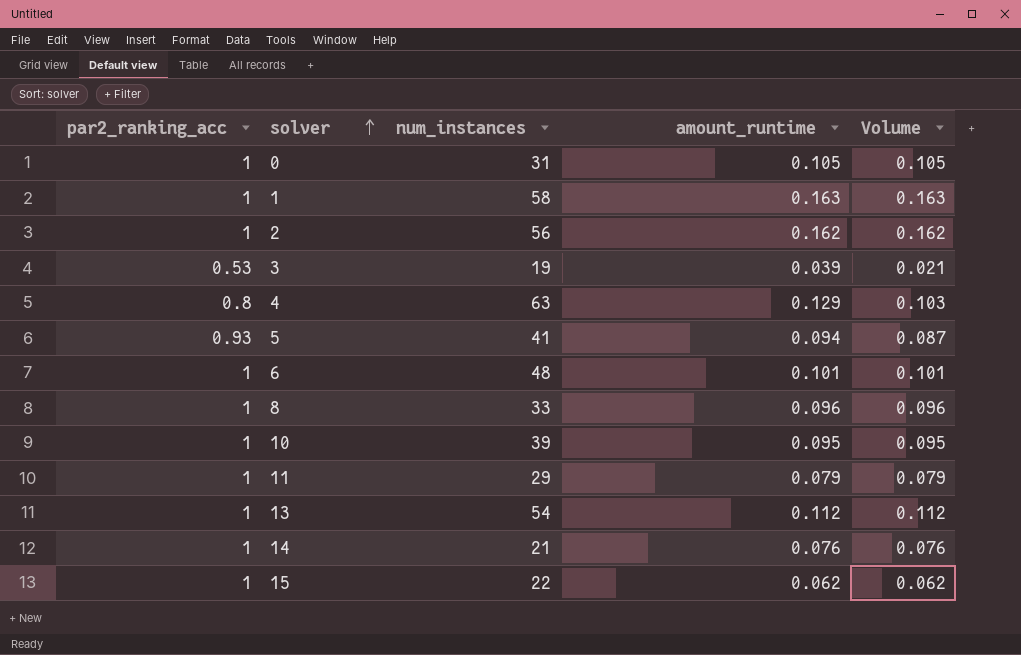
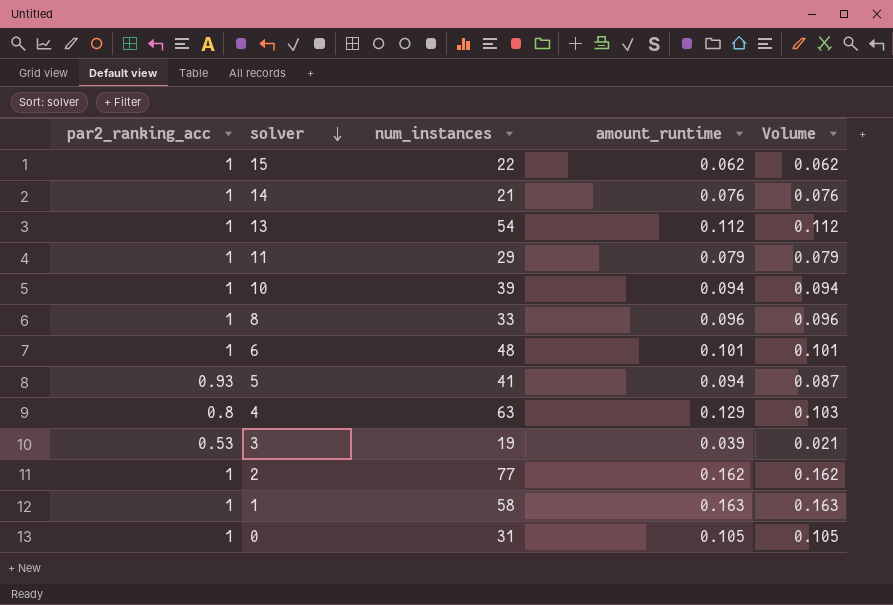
row order: solver ascending -> solver descending
10 | amount_runtime: 0.095 -> 0.094
10 | Volume: 0.095 -> 0.094
2 | num_instances: 56 -> 77

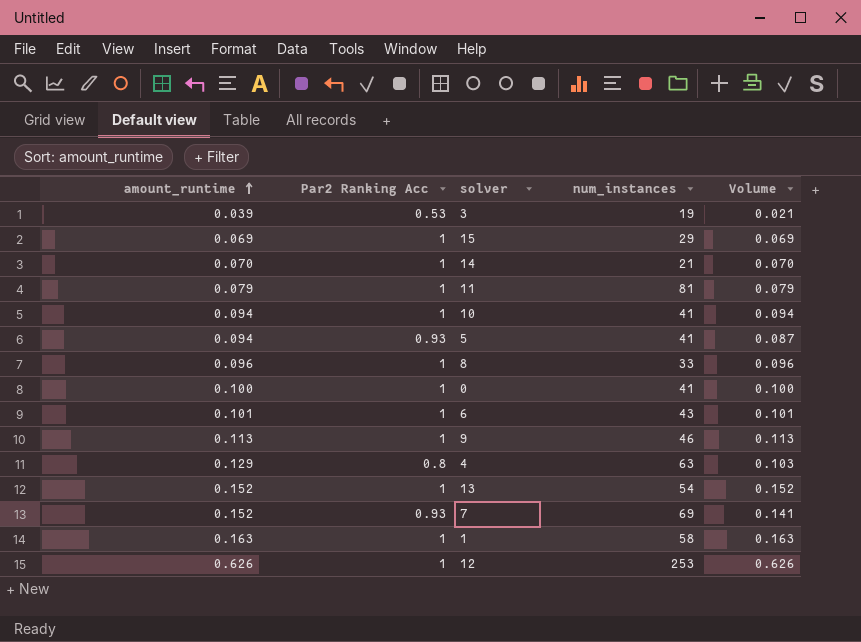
row order: solver descending -> amount_runtime ascending
column amount_runtime | position: 4 -> 1
column name: par2_ranking_acc -> Par2 Ranking Acc
row 2: 1 | 77 | 0.162 | 0.162 -> none
15 | amount_runtime: 0.062 -> 0.069
15 | num_instances: 22 -> 29
15 | Volume: 0.062 -> 0.069
14 | amount_runtime: 0.076 -> 0.070
14 | Volume: 0.076 -> 0.070
11 | num_instances: 29 -> 81
10 | num_instances: 39 -> 41
0 | amount_runtime: 0.105 -> 0.100
0 | num_instances: 31 -> 41
0 | Volume: 0.105 -> 0.100
6 | num_instances: 48 -> 43
row 9: none -> 0.113 | 1 | 46 | 0.113
13 | amount_runtime: 0.112 -> 0.152
13 | Volume: 0.112 -> 0.152
row 7: none -> 0.152 | 0.93 | 69 | 0.141
row 12: none -> 0.626 | 1 | 253 | 0.626

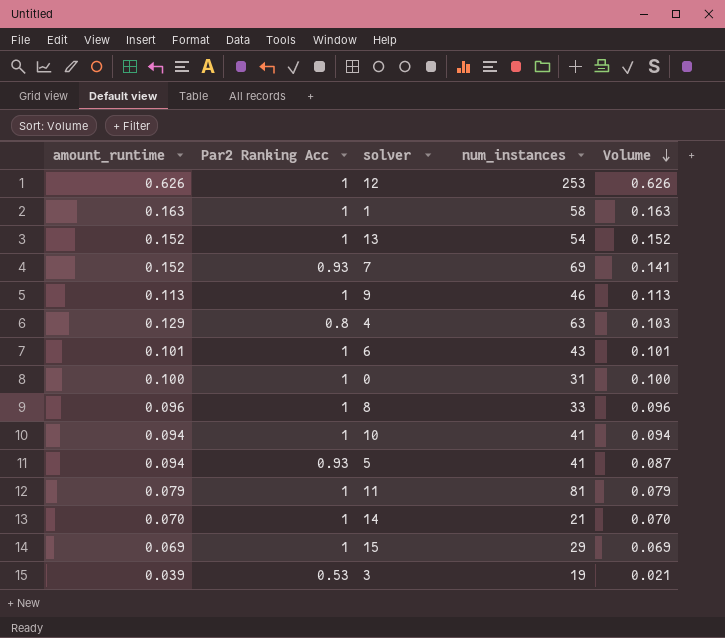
row order: amount_runtime ascending -> Volume descending
0 | num_instances: 41 -> 31

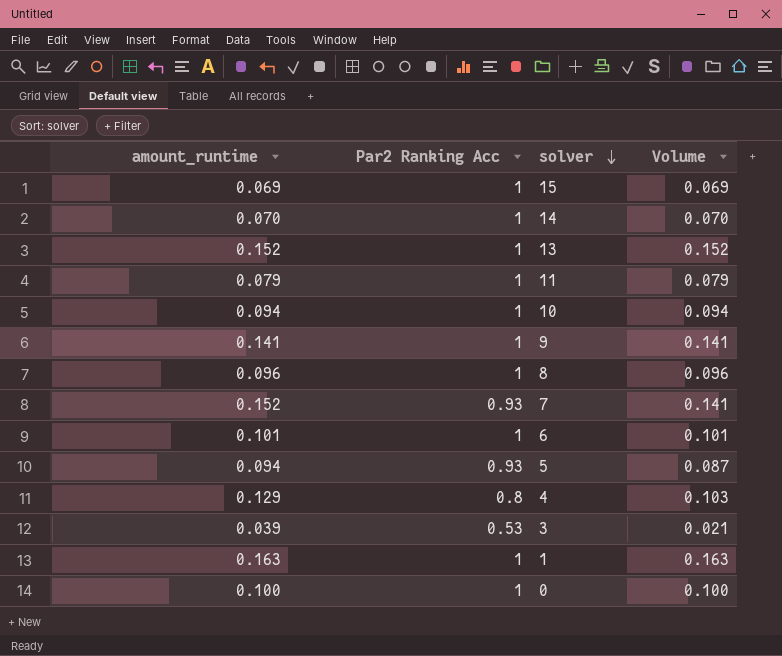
row order: Volume descending -> solver descending
column num_instances | position: 4 -> none
row 12: 0.626 | 1 | 253 | 0.626 -> none
9 | amount_runtime: 0.113 -> 0.141
9 | Volume: 0.113 -> 0.141

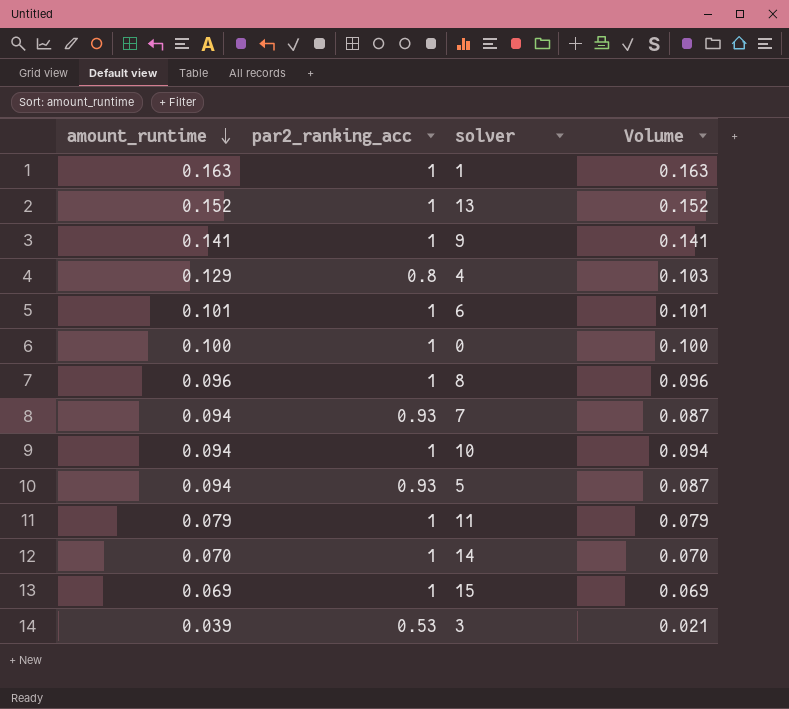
row order: solver descending -> amount_runtime descending
column name: Par2 Ranking Acc -> par2_ranking_acc
7 | amount_runtime: 0.152 -> 0.094
7 | Volume: 0.141 -> 0.087

